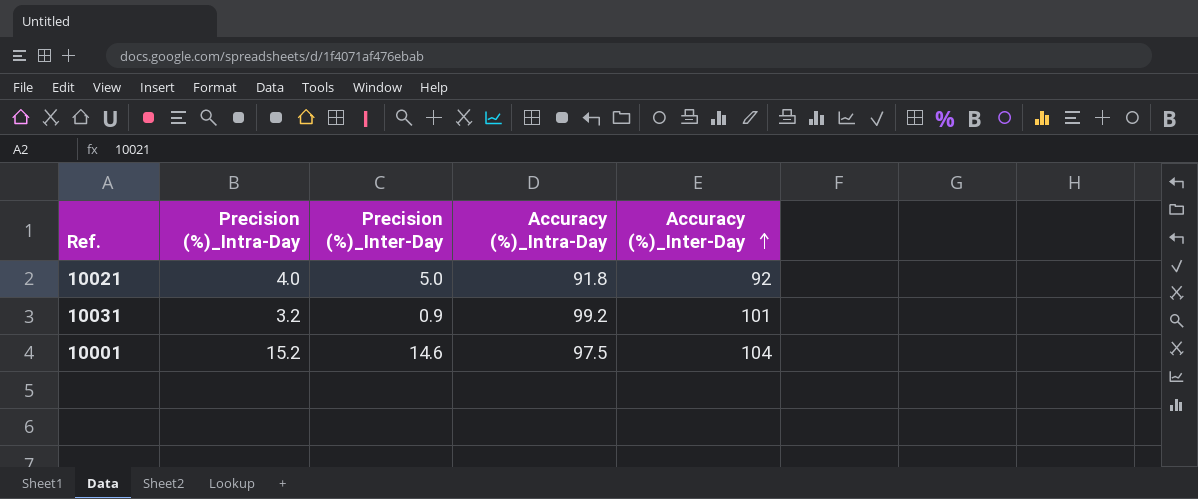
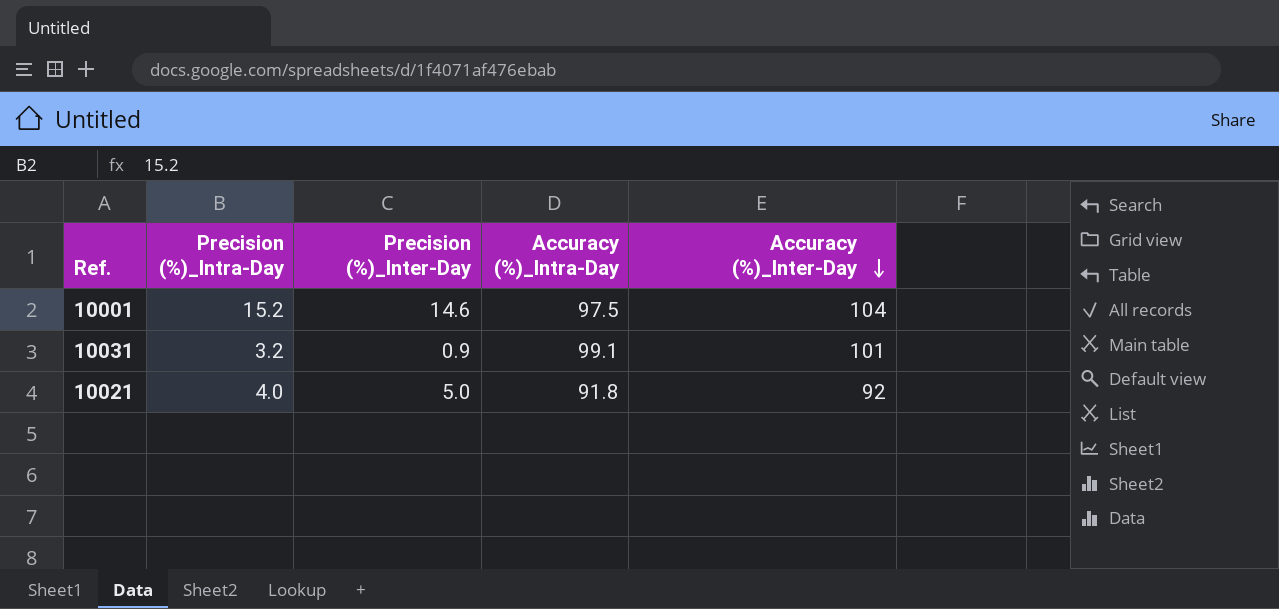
row order: Accuracy (%)_Inter-Day ascending -> Accuracy (%)_Inter-Day descending
10031 | Accuracy (%)_Intra-Day: 99.2 -> 99.1

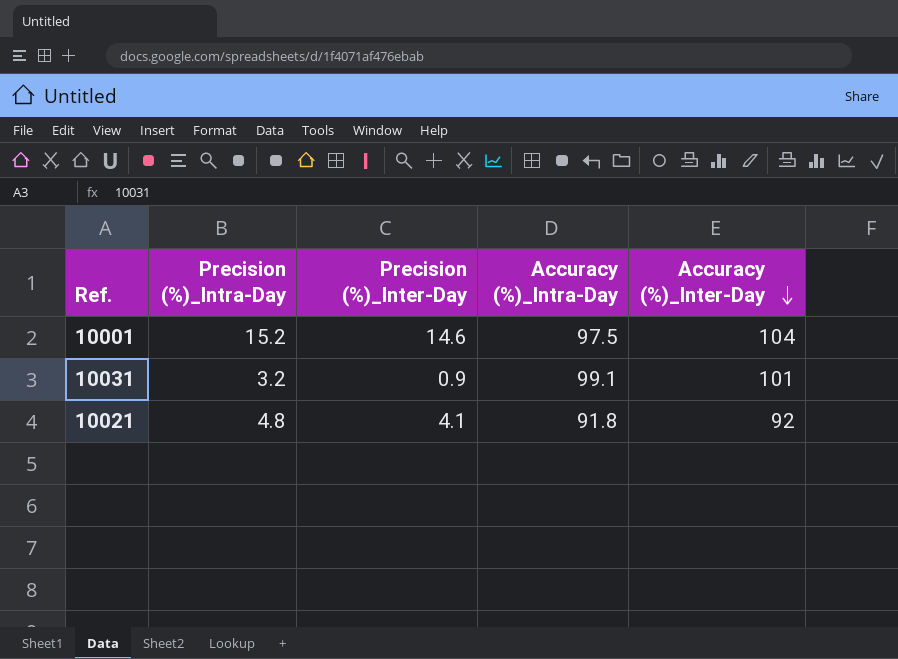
10021 | Precision (%)_Intra-Day: 4.0 -> 4.8
10021 | Precision (%)_Inter-Day: 5.0 -> 4.1

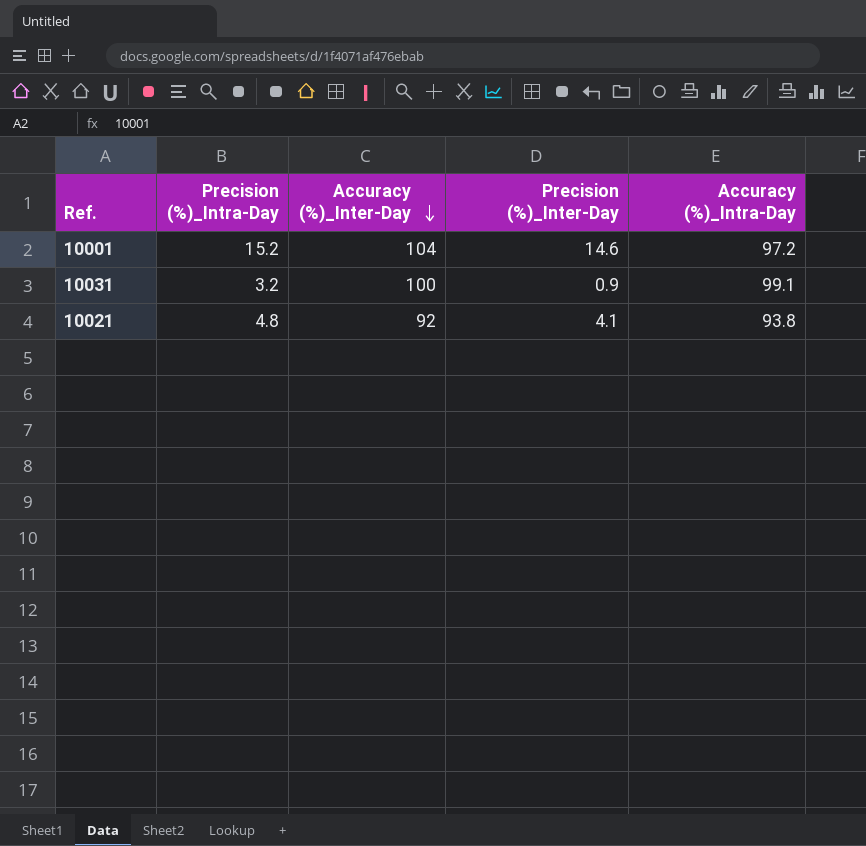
column Accuracy (%)_Inter-Day | position: 5 -> 3
10001 | Accuracy (%)_Intra-Day: 97.5 -> 97.2
10031 | Accuracy (%)_Inter-Day: 101 -> 100
10021 | Accuracy (%)_Intra-Day: 91.8 -> 93.8

